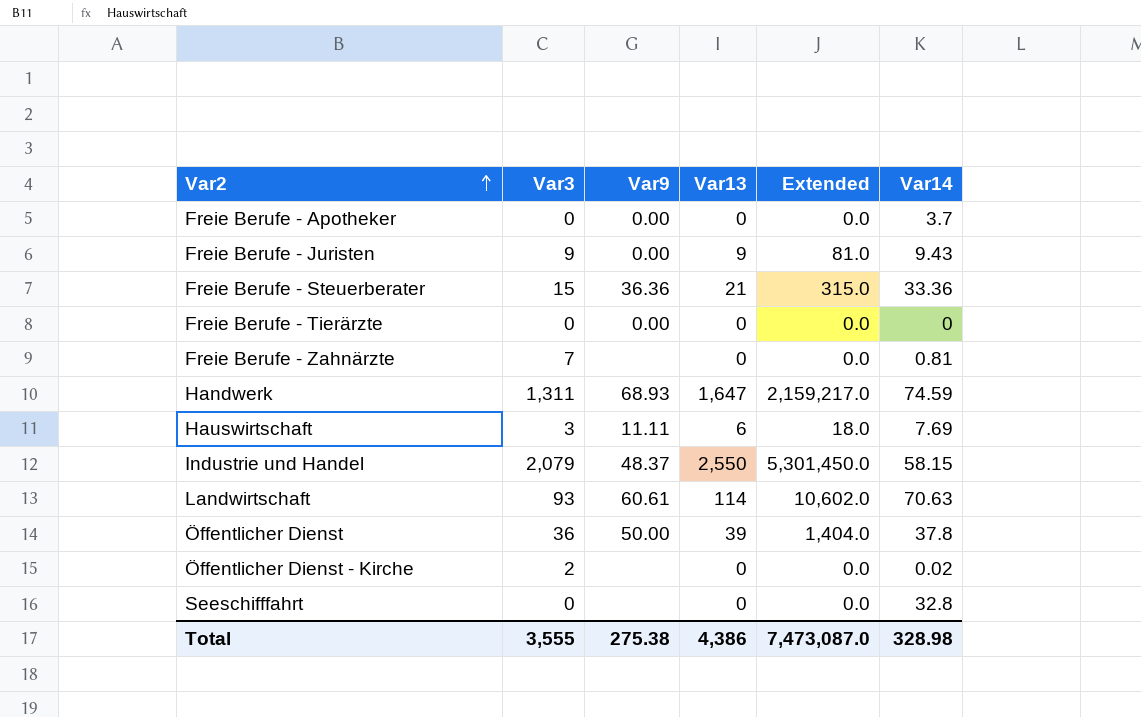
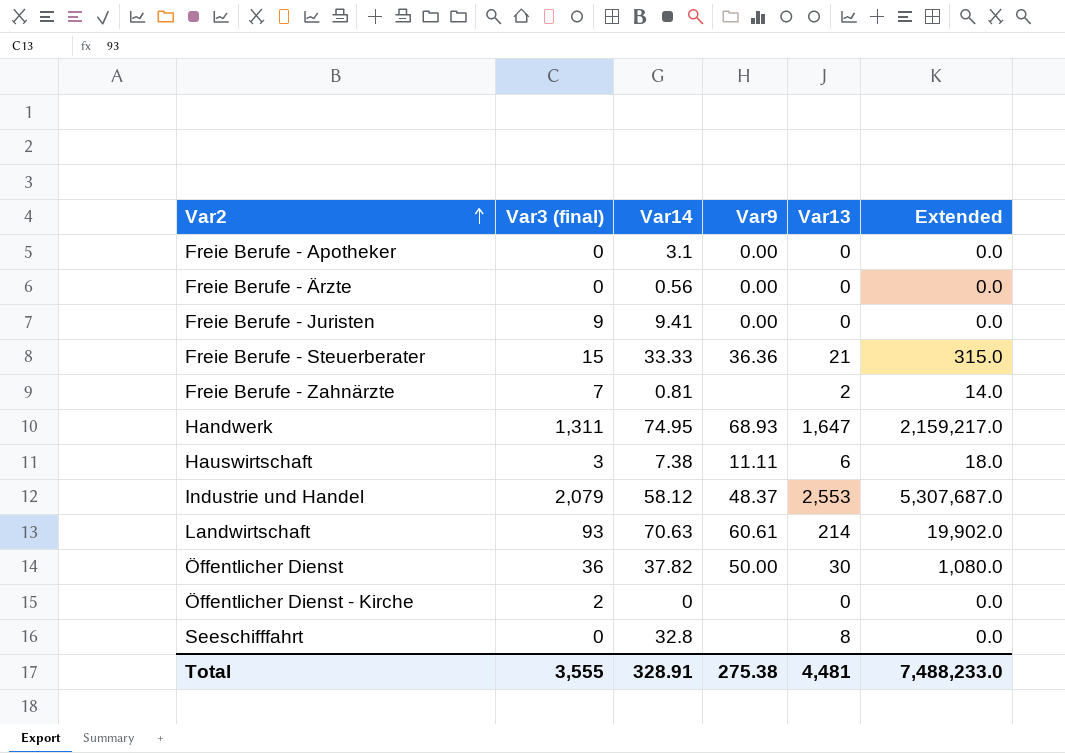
column name: Var3 -> Var3 (final)
column Var14 | position: 6 -> 3
row Freie Berufe - Tierärzte: 0 | 0.00 | 0 | 0.0 | 0 -> none
Freie Berufe - Apotheker | Var14: 3.7 -> 3.1
row Freie Berufe - Ärzte: none -> 0 | 0.56 | 0.00 | 0 | 0.0
Freie Berufe - Juristen | Var14: 9.43 -> 9.41
Freie Berufe - Juristen | Var13: 9 -> 0
Freie Berufe - Juristen | Extended: 81.0 -> 0.0
Freie Berufe - Steuerberater | Var14: 33.36 -> 33.33
Freie Berufe - Zahnärzte | Var13: 0 -> 2
Freie Berufe - Zahnärzte | Extended: 0.0 -> 14.0
Handwerk | Var14: 74.59 -> 74.95
Hauswirtschaft | Var14: 7.69 -> 7.38
Industrie und Handel | Var14: 58.15 -> 58.12
Industrie und Handel | Var13: 2,550 -> 2,553
Industrie und Handel | Extended: 5,301,450.0 -> 5,307,687.0
Landwirtschaft | Var13: 114 -> 214
Landwirtschaft | Extended: 10,602.0 -> 19,902.0
Öffentlicher Dienst | Var14: 37.8 -> 37.82
Öffentlicher Dienst | Var13: 39 -> 30
Öffentlicher Dienst | Extended: 1,404.0 -> 1,080.0
Öffentlicher Dienst - Kirche | Var14: 0.02 -> 0
Seeschifffahrt | Var13: 0 -> 8
Total | Var14: 328.98 -> 328.91
Total | Var13: 4,386 -> 4,481
Total | Extended: 7,473,087.0 -> 7,488,233.0

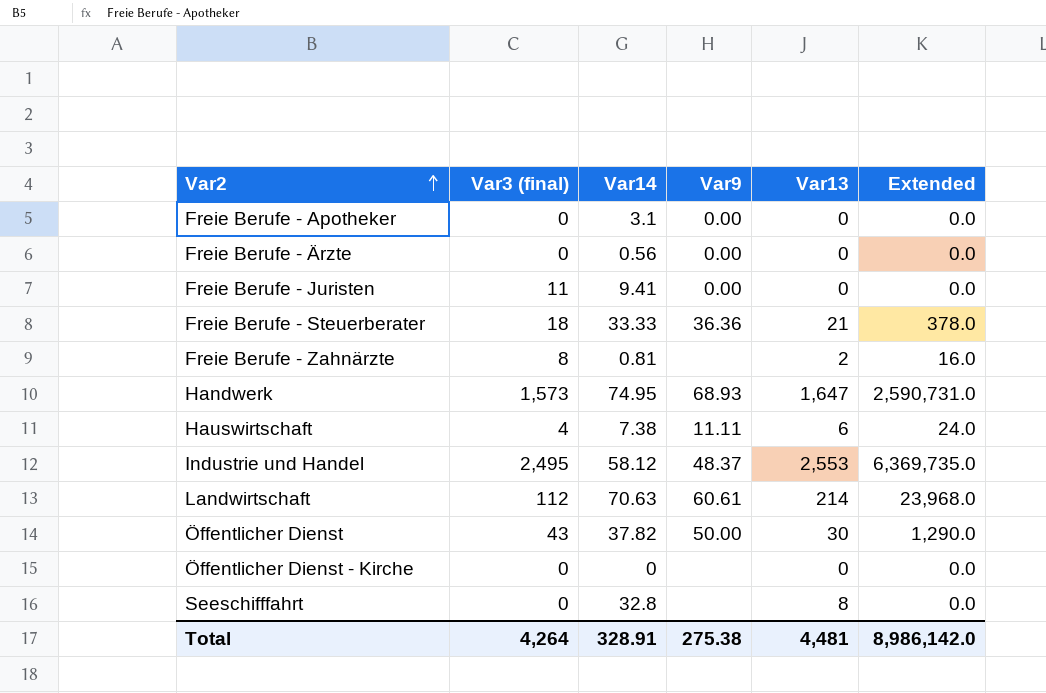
Freie Berufe - Juristen | Var3 (final): 9 -> 11
Freie Berufe - Steuerberater | Var3 (final): 15 -> 18
Freie Berufe - Steuerberater | Extended: 315.0 -> 378.0
Freie Berufe - Zahnärzte | Var3 (final): 7 -> 8
Freie Berufe - Zahnärzte | Extended: 14.0 -> 16.0
Handwerk | Var3 (final): 1,311 -> 1,573
Handwerk | Extended: 2,159,217.0 -> 2,590,731.0
Hauswirtschaft | Var3 (final): 3 -> 4
Hauswirtschaft | Extended: 18.0 -> 24.0
Industrie und Handel | Var3 (final): 2,079 -> 2,495
Industrie und Handel | Extended: 5,307,687.0 -> 6,369,735.0
Landwirtschaft | Var3 (final): 93 -> 112
Landwirtschaft | Extended: 19,902.0 -> 23,968.0
Öffentlicher Dienst | Var3 (final): 36 -> 43
Öffentlicher Dienst | Extended: 1,080.0 -> 1,290.0
Öffentlicher Dienst - Kirche | Var3 (final): 2 -> 0
Total | Var3 (final): 3,555 -> 4,264
Total | Extended: 7,488,233.0 -> 8,986,142.0

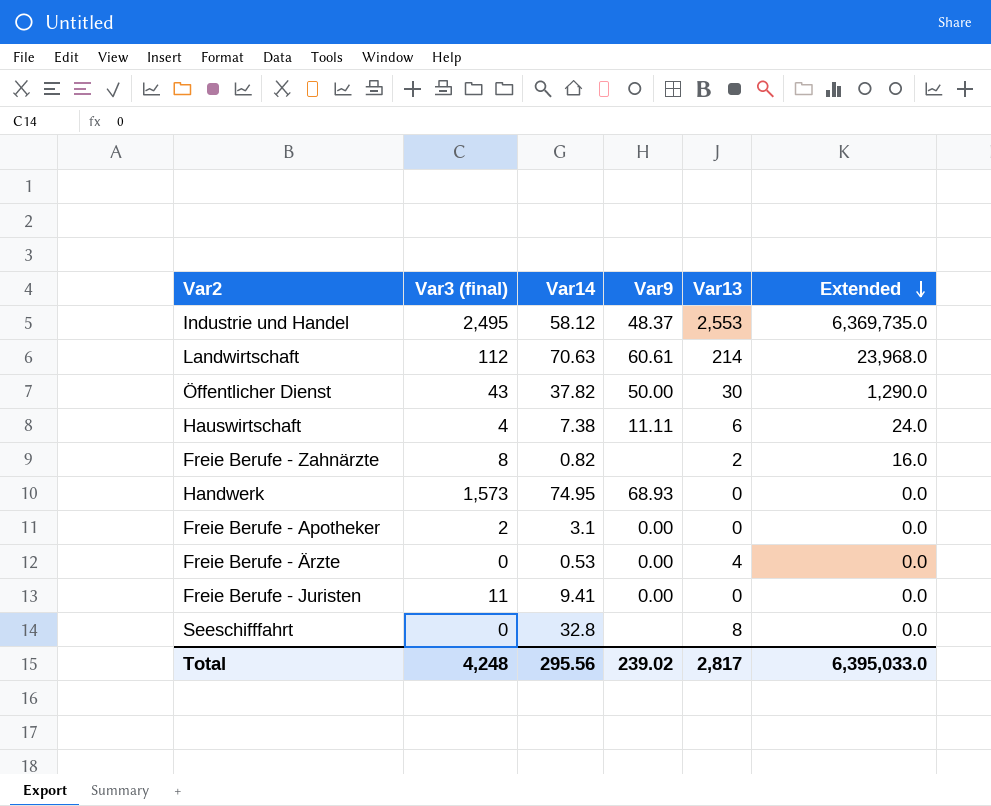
row order: Var2 ascending -> Extended descending
row Freie Berufe - Steuerberater: 18 | 33.33 | 36.36 | 21 | 378.0 -> none
row Öffentlicher Dienst - Kirche: 0 | 0 | none | 0 | 0.0 -> none
Freie Berufe - Zahnärzte | Var14: 0.81 -> 0.82
Handwerk | Var13: 1,647 -> 0
Handwerk | Extended: 2,590,731.0 -> 0.0
Freie Berufe - Apotheker | Var3 (final): 0 -> 2
Freie Berufe - Ärzte | Var14: 0.56 -> 0.53
Freie Berufe - Ärzte | Var13: 0 -> 4
Total | Var3 (final): 4,264 -> 4,248
Total | Var14: 328.91 -> 295.56
Total | Var9: 275.38 -> 239.02
Total | Var13: 4,481 -> 2,817
Total | Extended: 8,986,142.0 -> 6,395,033.0

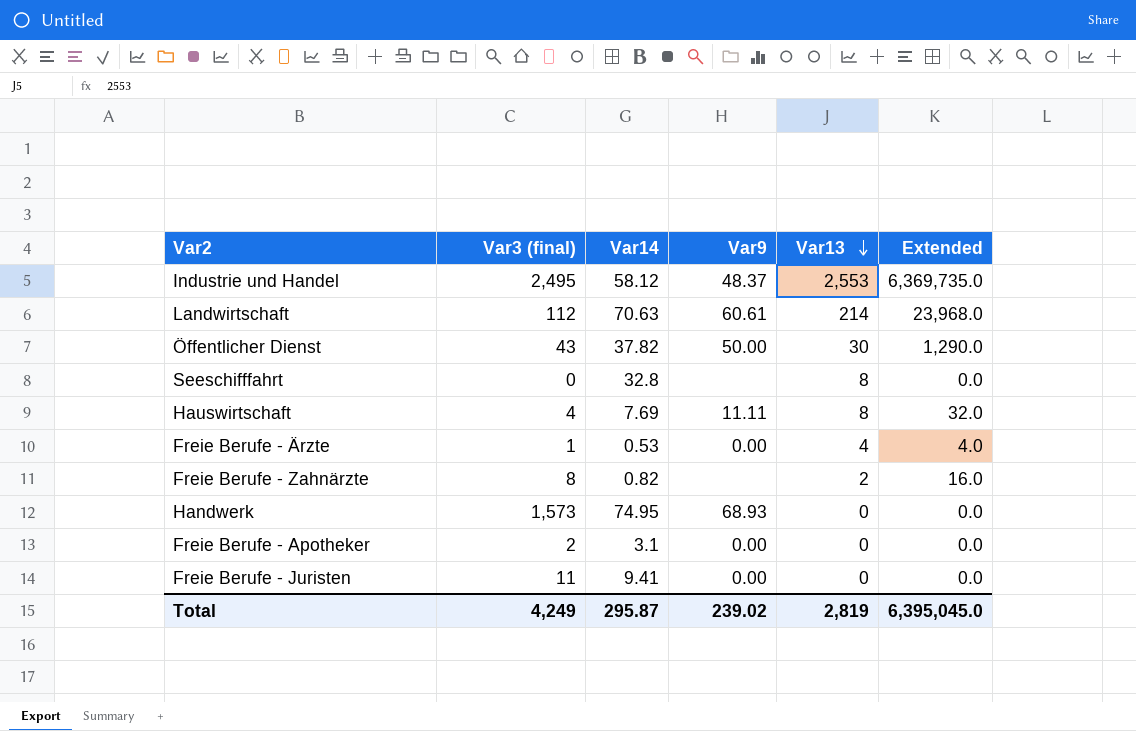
row order: Extended descending -> Var13 descending
Hauswirtschaft | Var14: 7.38 -> 7.69
Hauswirtschaft | Var13: 6 -> 8
Hauswirtschaft | Extended: 24.0 -> 32.0
Freie Berufe - Ärzte | Var3 (final): 0 -> 1
Freie Berufe - Ärzte | Extended: 0.0 -> 4.0
Total | Var3 (final): 4,248 -> 4,249
Total | Var14: 295.56 -> 295.87
Total | Var13: 2,817 -> 2,819
Total | Extended: 6,395,033.0 -> 6,395,045.0

